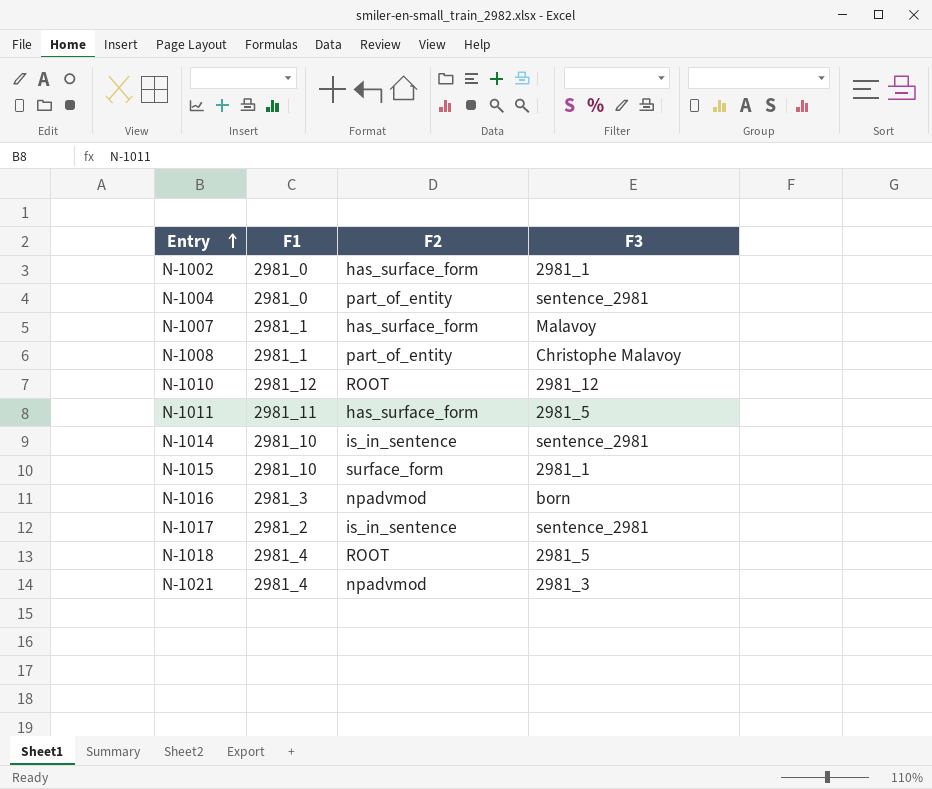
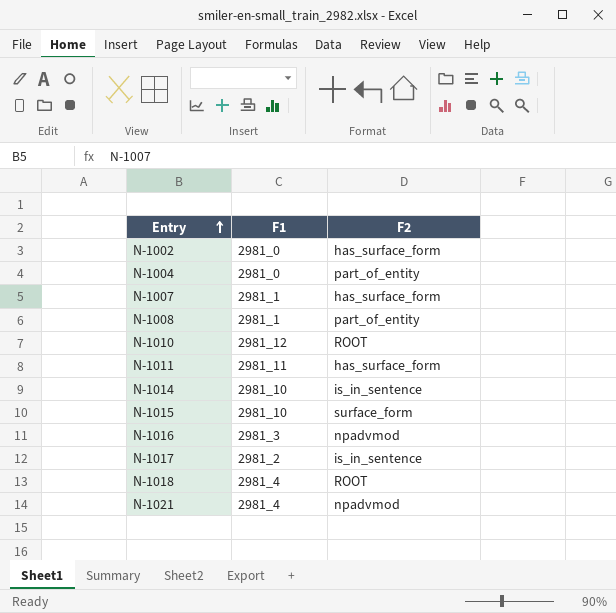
column F3 | position: 4 -> none

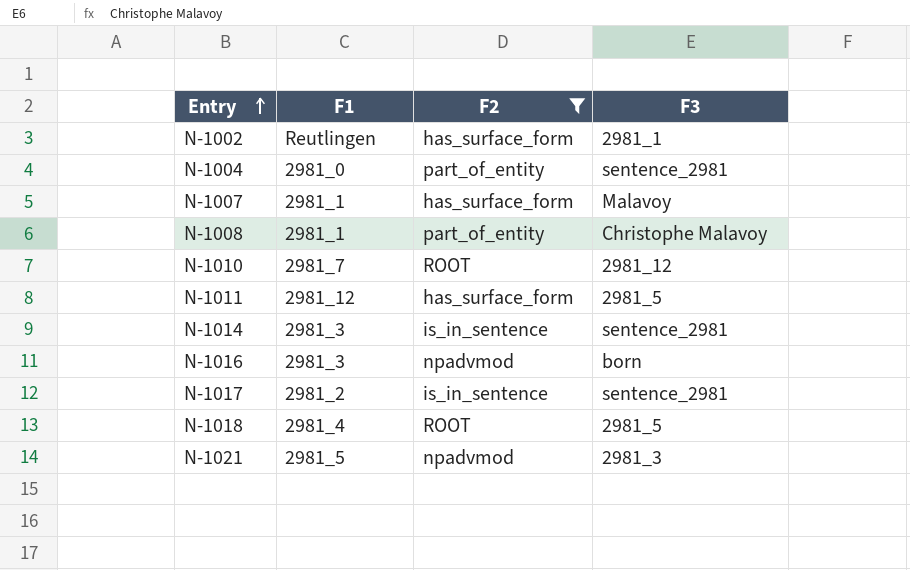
filter: none -> F2 != surface_form
column F3 | position: none -> 4
N-1002 | F1: 2981_0 -> Reutlingen
N-1010 | F1: 2981_12 -> 2981_7
N-1011 | F1: 2981_11 -> 2981_12
N-1014 | F1: 2981_10 -> 2981_3
N-1021 | F1: 2981_4 -> 2981_5

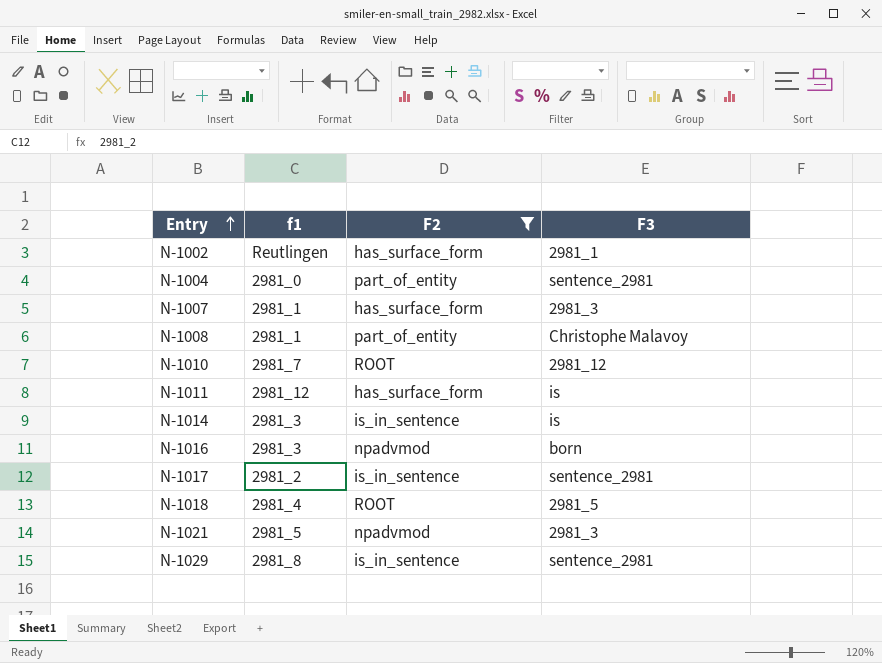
column name: F1 -> f1
N-1007 | F3: Malavoy -> 2981_3
N-1011 | F3: 2981_5 -> is
N-1014 | F3: sentence_2981 -> is
row N-1029: none -> 2981_8 | is_in_sentence | sentence_2981

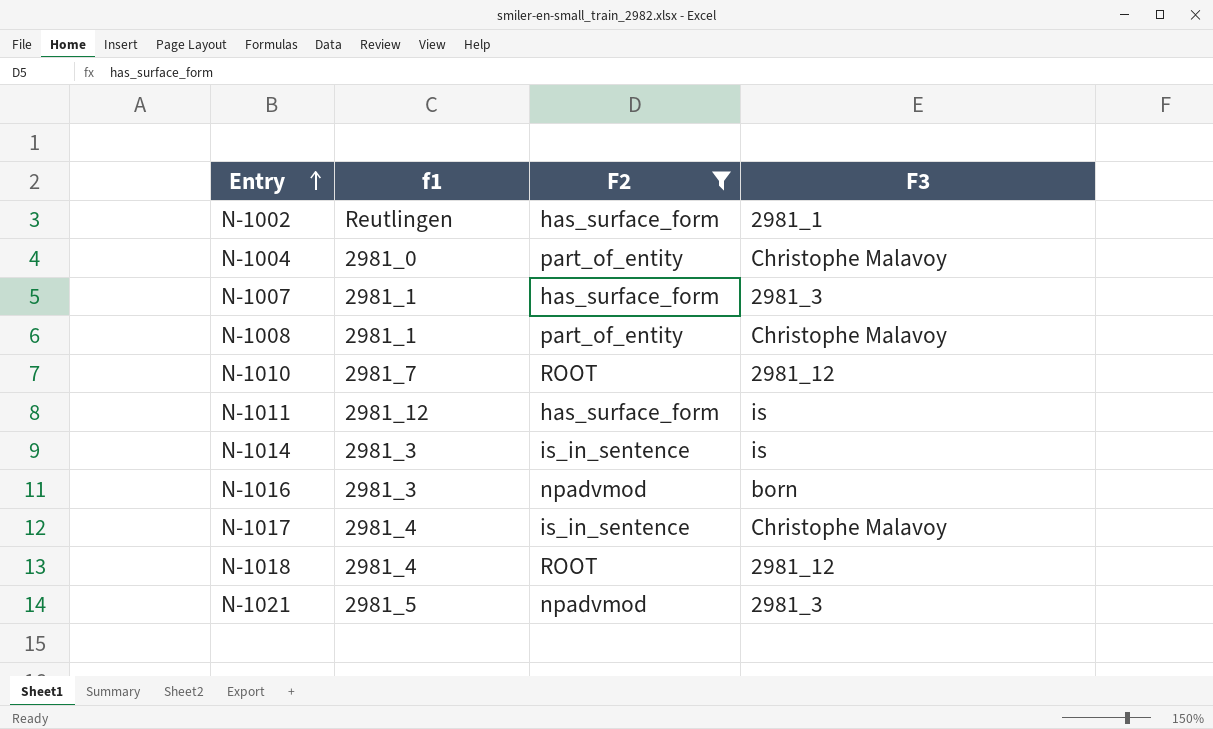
row N-1029: 2981_8 | is_in_sentence | sentence_2981 -> none
N-1004 | F3: sentence_2981 -> Christophe Malavoy
N-1017 | f1: 2981_2 -> 2981_4
N-1017 | F3: sentence_2981 -> Christophe Malavoy
N-1018 | F3: 2981_5 -> 2981_12

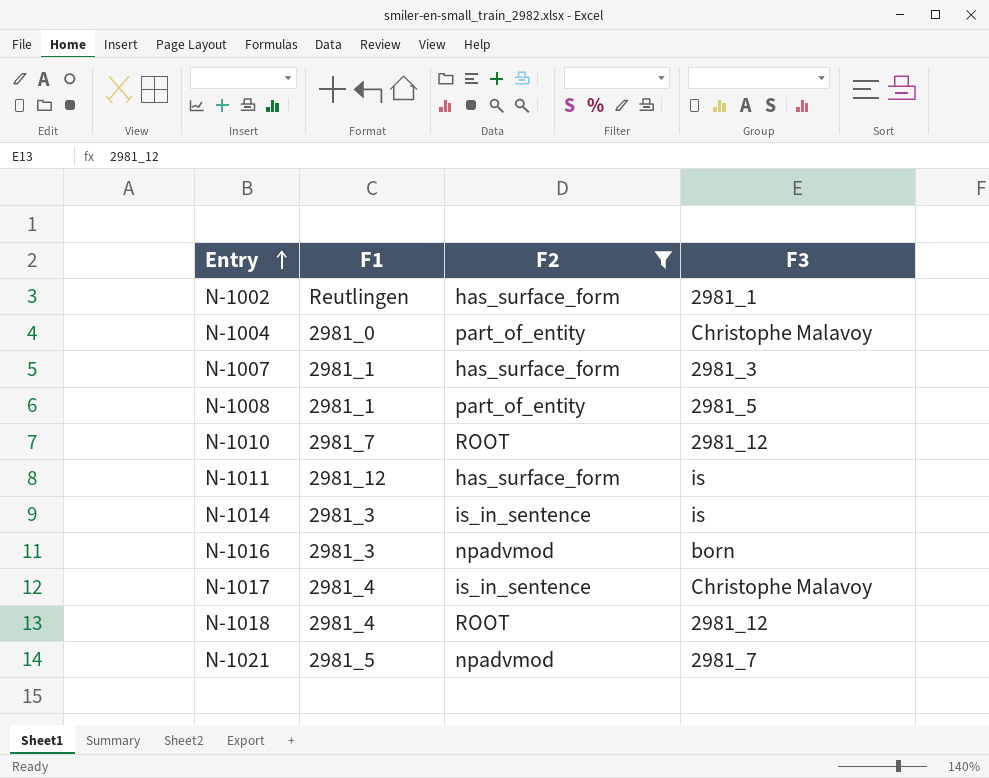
column name: f1 -> F1
N-1008 | F3: Christophe Malavoy -> 2981_5
N-1021 | F3: 2981_3 -> 2981_7

